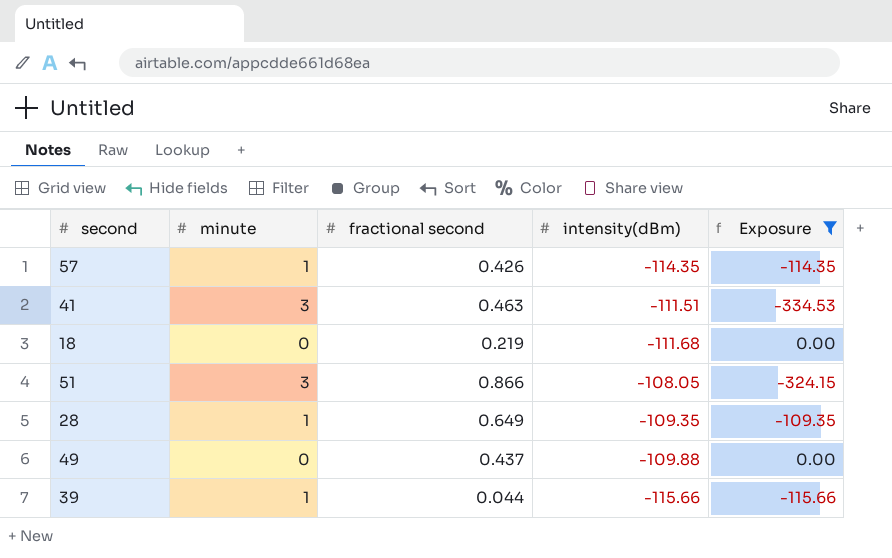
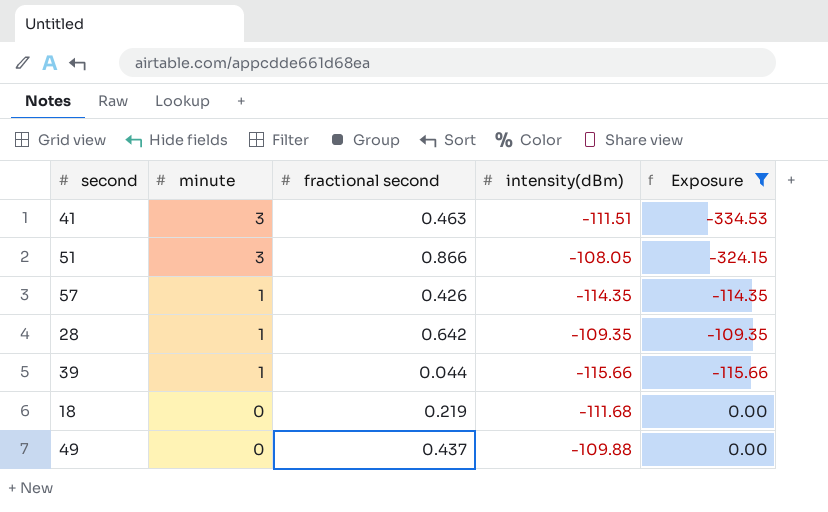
row order: none -> minute descending
28 | fractional second: 0.649 -> 0.642

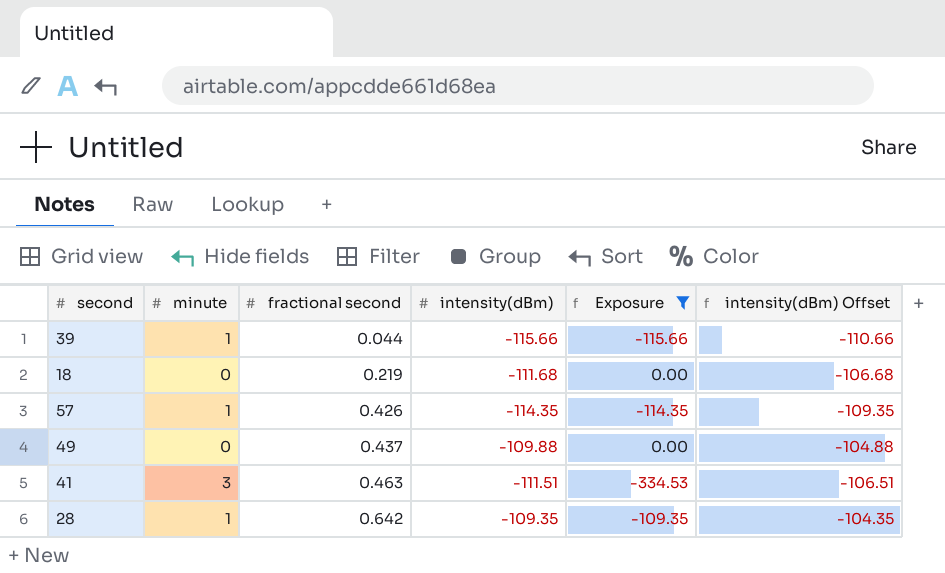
row order: minute descending -> fractional second ascending
column intensity(dBm) Offset | formula: none -> [intensity(dBm)] + 5
row 51: 3 | 0.866 | -108.05 | -324.15 -> none

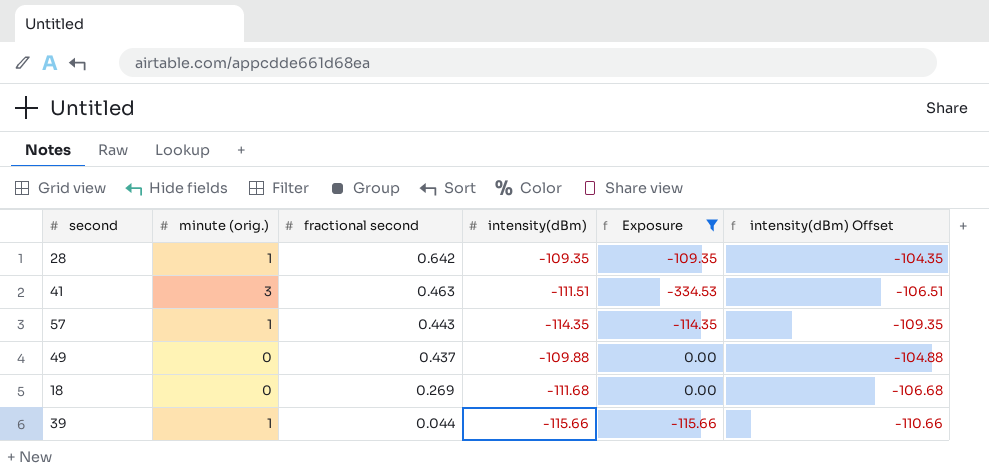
row order: fractional second ascending -> fractional second descending
column name: minute -> minute (orig.)
57 | fractional second: 0.426 -> 0.443
18 | fractional second: 0.219 -> 0.269

